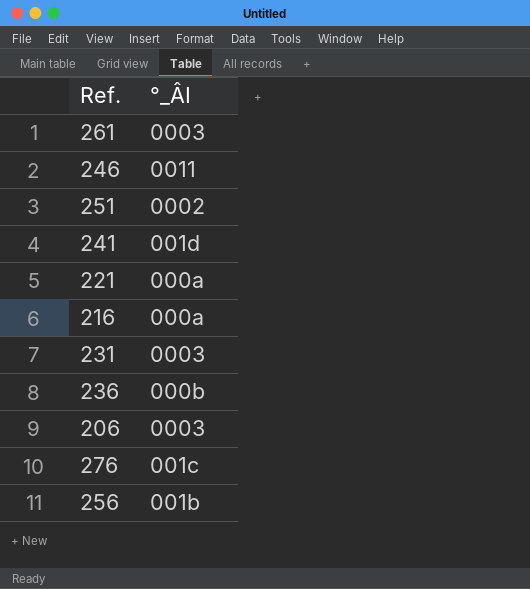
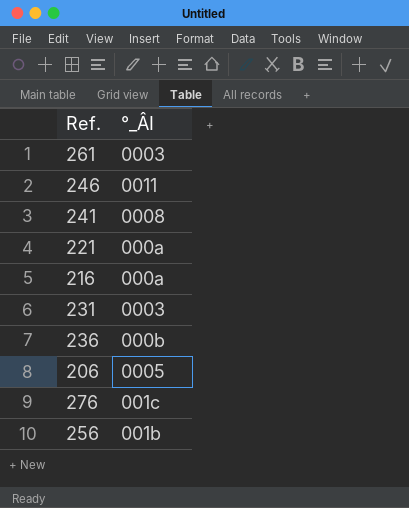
row 251: 0002 -> none
241 | °_ÂI: 001d -> 0008
206 | °_ÂI: 0003 -> 0005

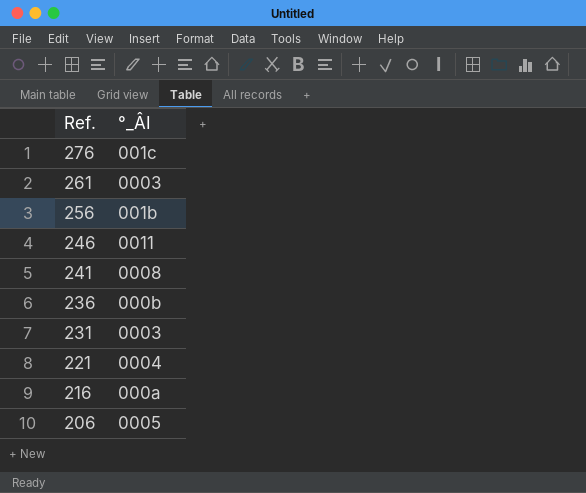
row order: none -> Ref. descending
221 | °_ÂI: 000a -> 0004

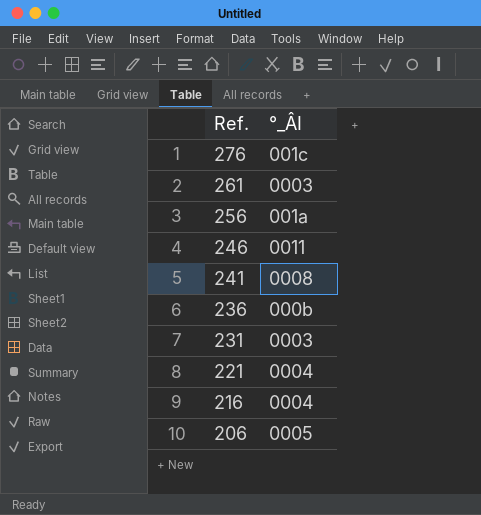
256 | °_ÂI: 001b -> 001a
216 | °_ÂI: 000a -> 0004

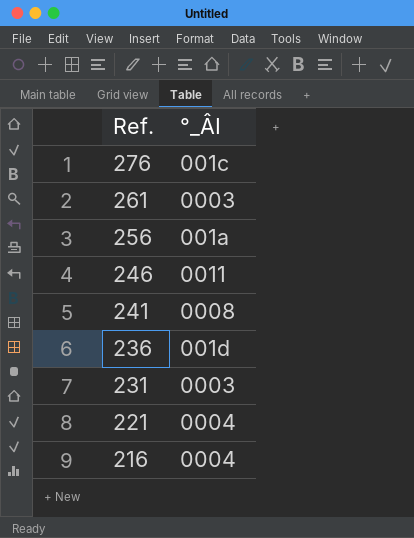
row 206: 0005 -> none
236 | °_ÂI: 000b -> 001d

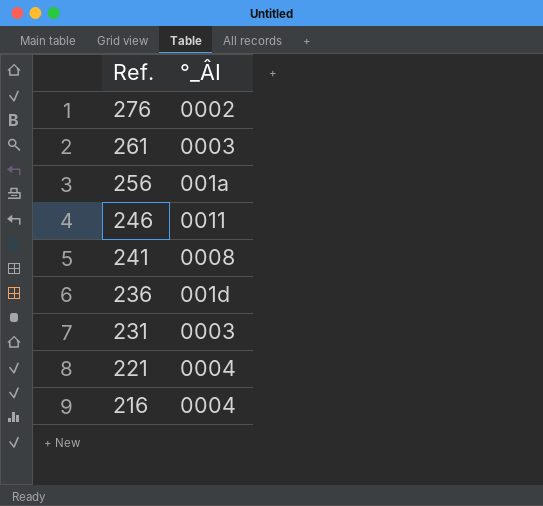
276 | °_ÂI: 001c -> 0002

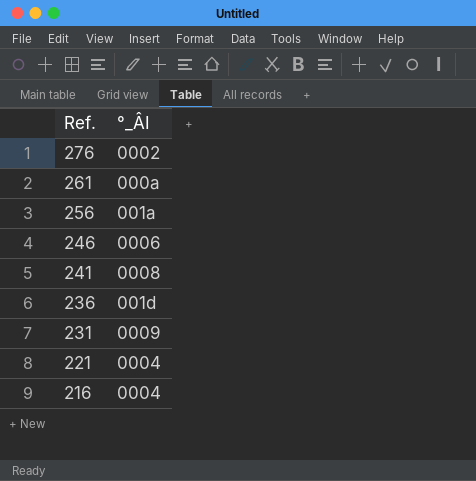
261 | °_ÂI: 0003 -> 000a
246 | °_ÂI: 0011 -> 0006
231 | °_ÂI: 0003 -> 0009

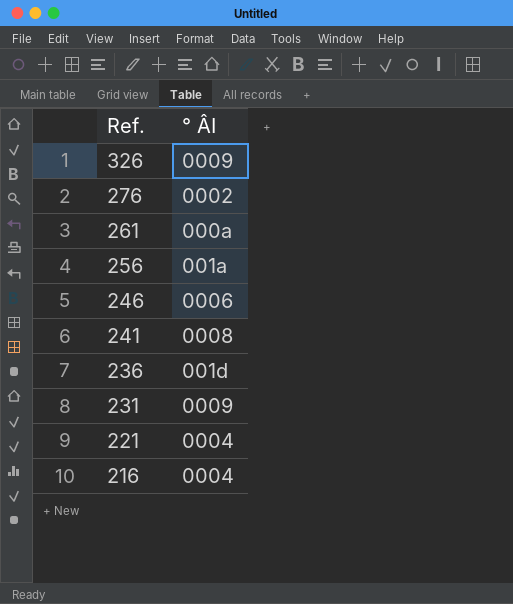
column name: °_ÂI -> ° ÂI
row 326: none -> 0009

